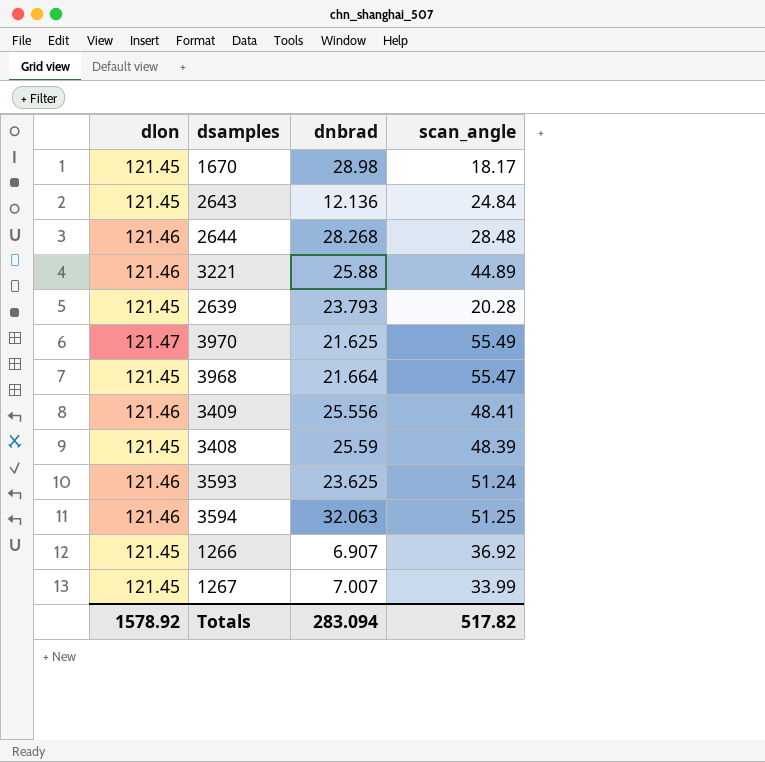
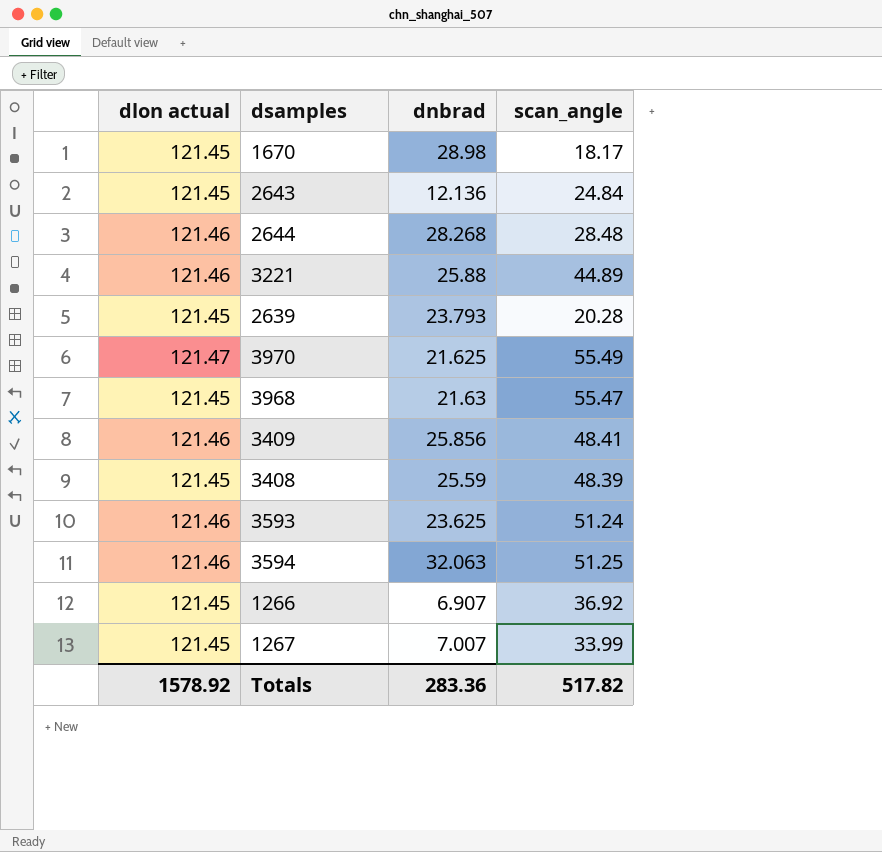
column name: dlon -> dlon actual
3968 | dnbrad: 21.664 -> 21.63
3409 | dnbrad: 25.556 -> 25.856
Totals | dnbrad: 283.094 -> 283.36

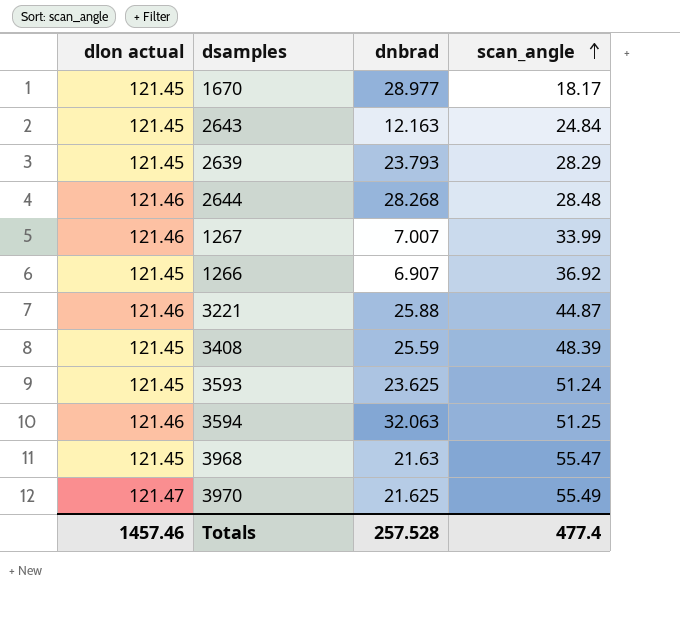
row order: none -> scan_angle ascending
row 3409: 121.46 | 25.856 | 48.41 -> none
1670 | dnbrad: 28.98 -> 28.977
2643 | dnbrad: 12.136 -> 12.163
2639 | scan_angle: 20.28 -> 28.29
1267 | dlon actual: 121.45 -> 121.46
3221 | scan_angle: 44.89 -> 44.87
3593 | dlon actual: 121.46 -> 121.45
Totals | dlon actual: 1578.92 -> 1457.46
Totals | dnbrad: 283.36 -> 257.528
Totals | scan_angle: 517.82 -> 477.4

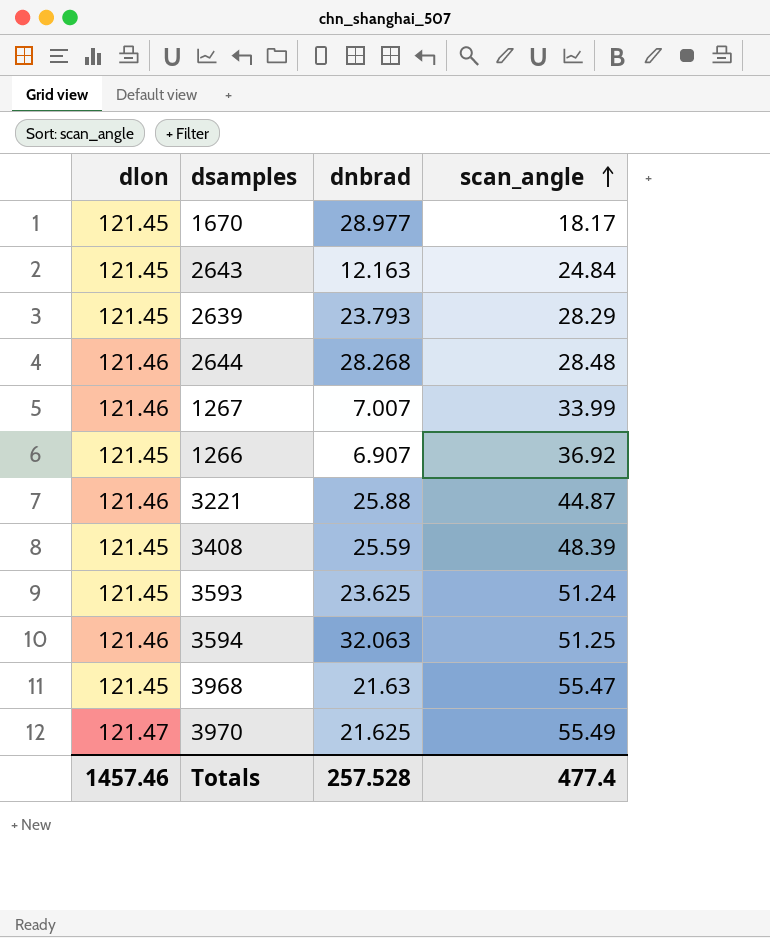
column name: dlon actual -> dlon

